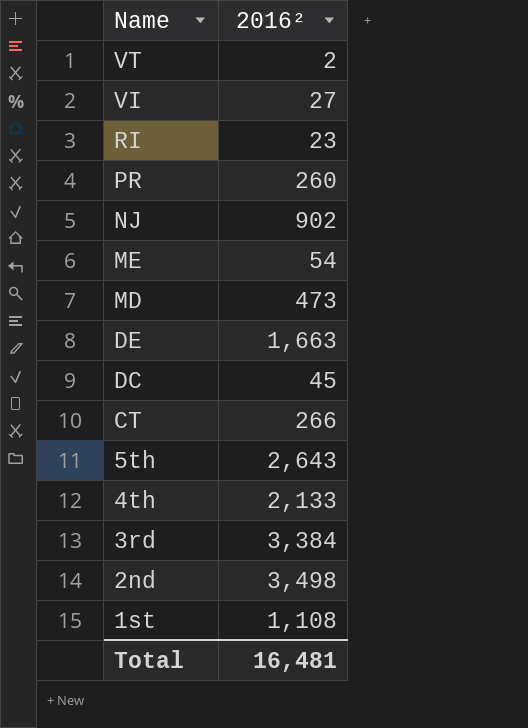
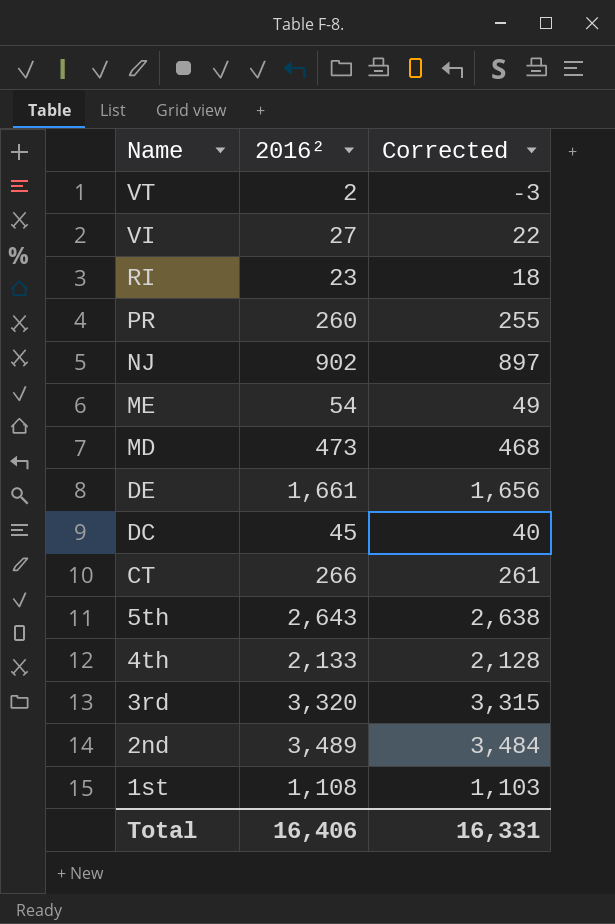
column Corrected | formula: none -> [2016²] - 5
DE | 2016²: 1,663 -> 1,661
3rd | 2016²: 3,384 -> 3,320
2nd | 2016²: 3,498 -> 3,489
Total | 2016²: 16,481 -> 16,406

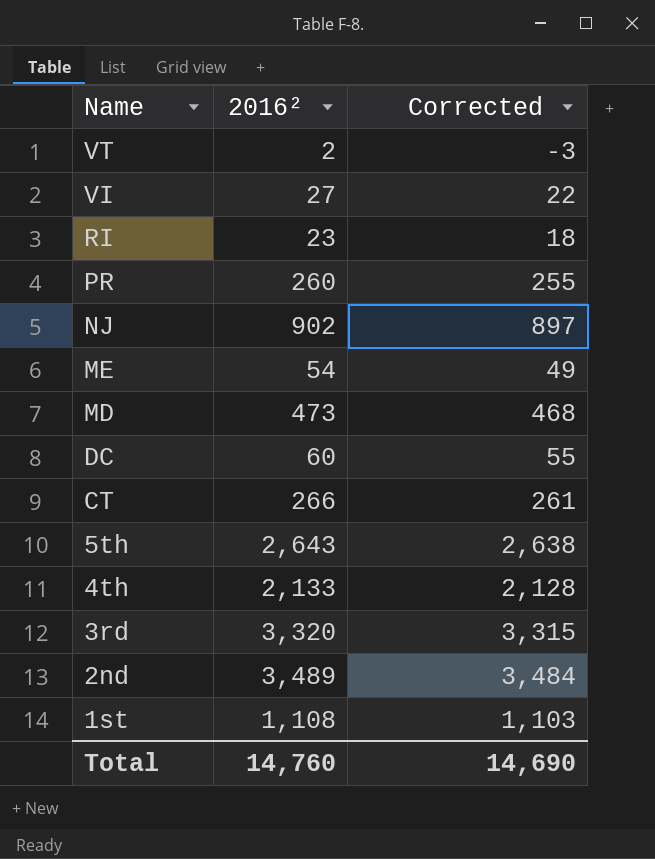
row DE: 1,661 | 1,656 -> none
DC | 2016²: 45 -> 60
DC | Corrected: 40 -> 55
Total | 2016²: 16,406 -> 14,760
Total | Corrected: 16,331 -> 14,690

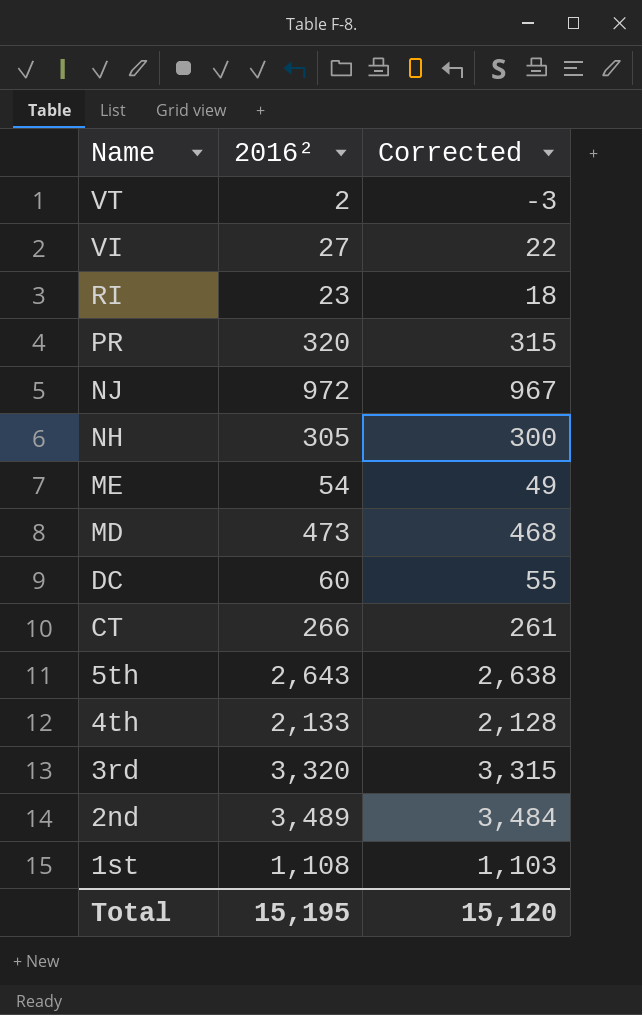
PR | 2016²: 260 -> 320
PR | Corrected: 255 -> 315
NJ | 2016²: 902 -> 972
NJ | Corrected: 897 -> 967
row NH: none -> 305 | 300
Total | 2016²: 14,760 -> 15,195
Total | Corrected: 14,690 -> 15,120

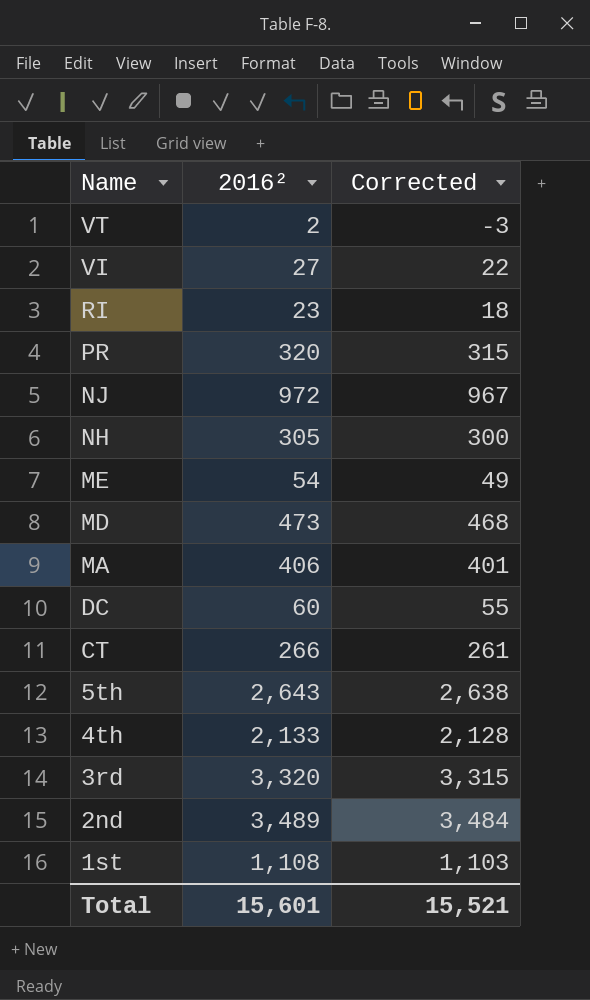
row MA: none -> 406 | 401
Total | 2016²: 15,195 -> 15,601
Total | Corrected: 15,120 -> 15,521

